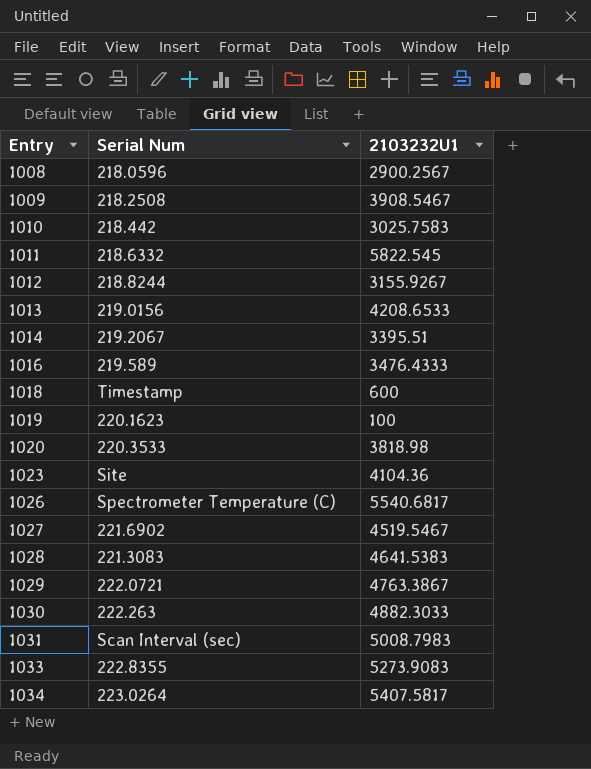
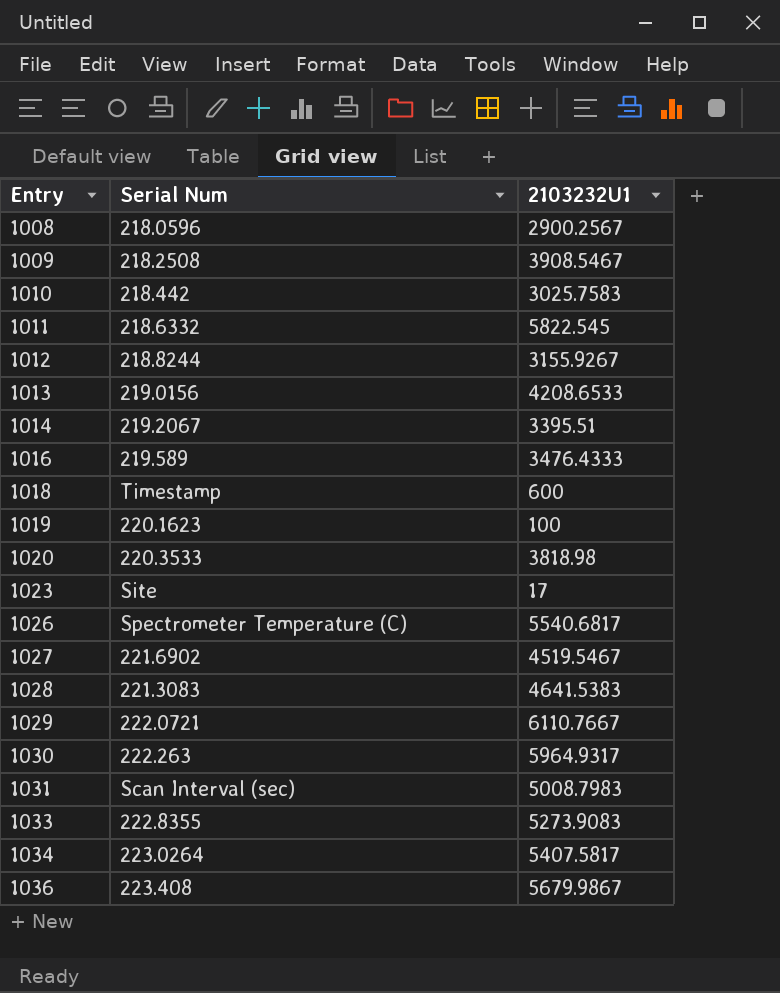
1023 | 2103232U1: 4104.36 -> 17
1029 | 2103232U1: 4763.3867 -> 6110.7667
1030 | 2103232U1: 4882.3033 -> 5964.9317
row 1036: none -> 223.408 | 5679.9867

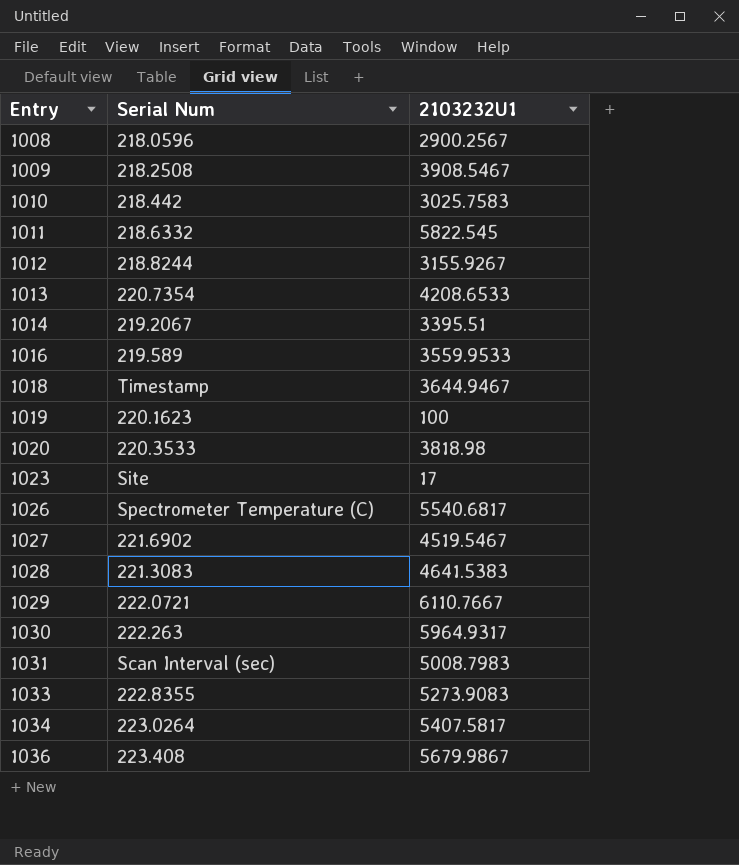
1013 | Serial Num: 219.0156 -> 220.7354
1016 | 2103232U1: 3476.4333 -> 3559.9533
1018 | 2103232U1: 600 -> 3644.9467

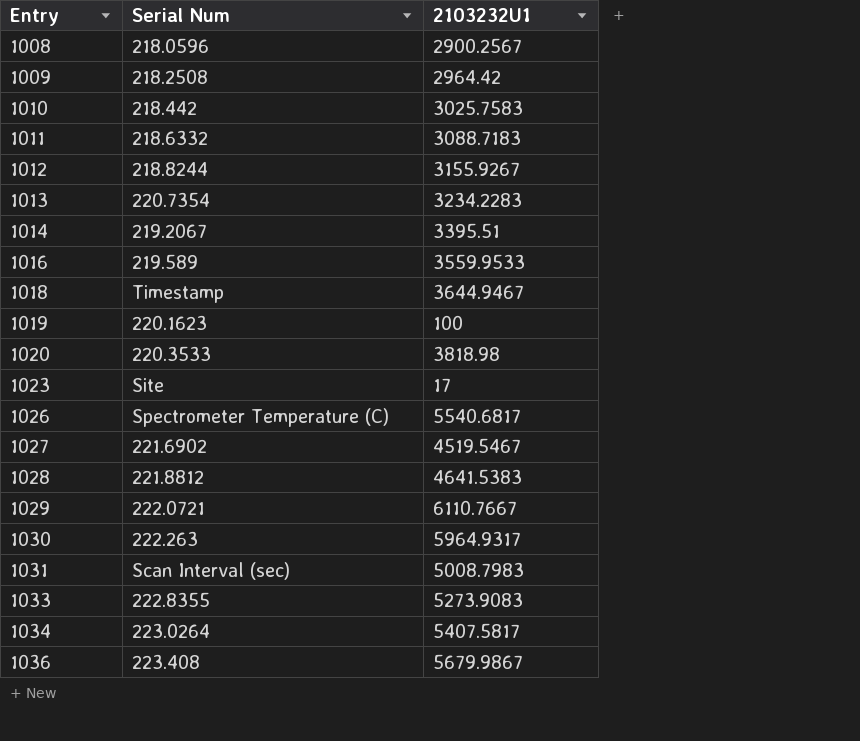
1009 | 2103232U1: 3908.5467 -> 2964.42
1011 | 2103232U1: 5822.545 -> 3088.7183
1013 | 2103232U1: 4208.6533 -> 3234.2283
1028 | Serial Num: 221.3083 -> 221.8812

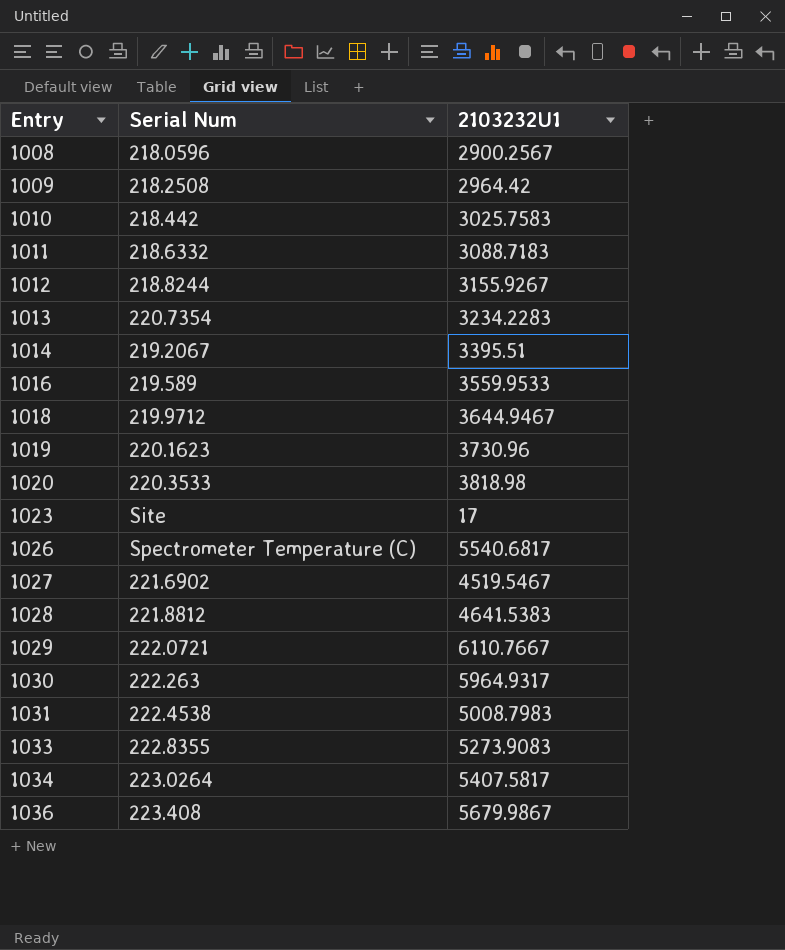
1018 | Serial Num: Timestamp -> 219.9712
1019 | 2103232U1: 100 -> 3730.96
1031 | Serial Num: Scan Interval (sec) -> 222.4538

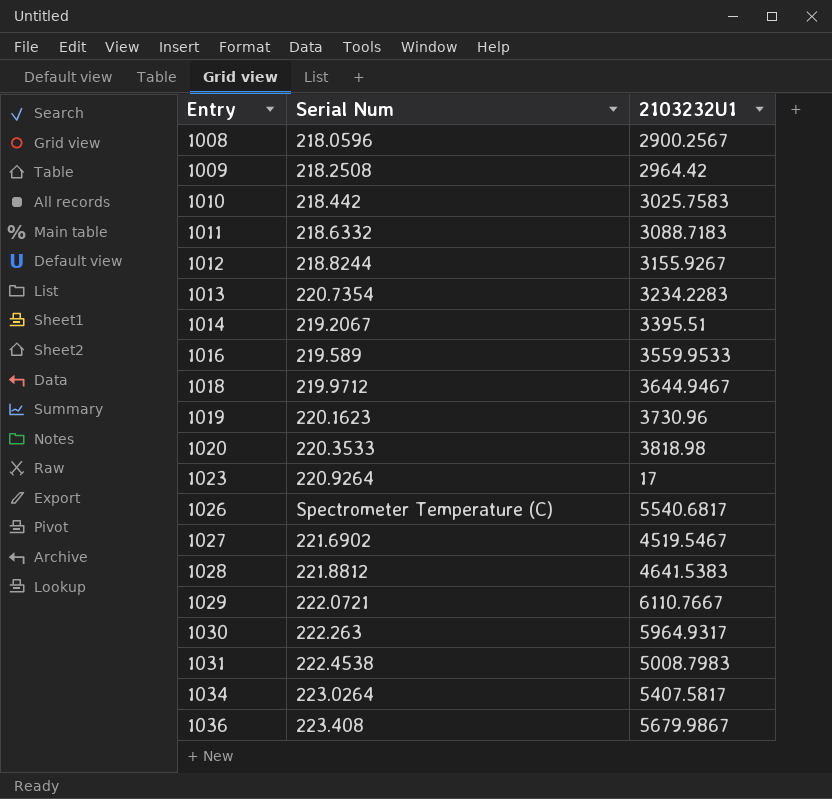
row 1033: 222.8355 | 5273.9083 -> none
1023 | Serial Num: Site -> 220.9264

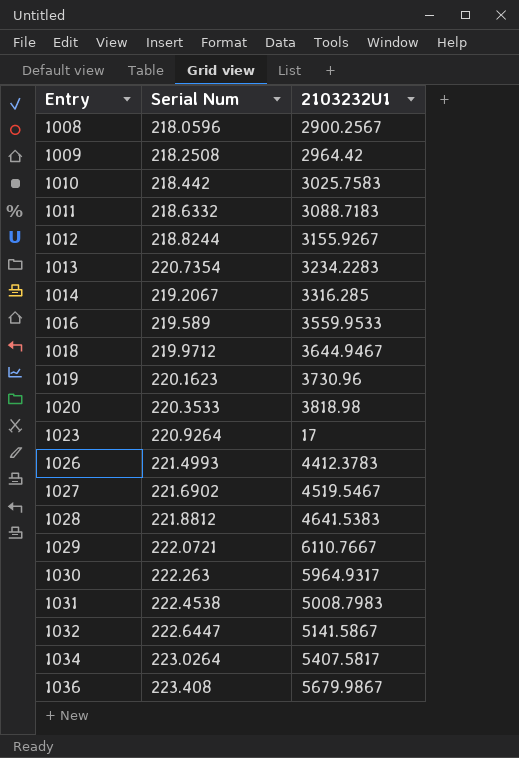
1014 | 2103232U1: 3395.51 -> 3316.285
1026 | Serial Num: Spectrometer Temperature (C) -> 221.4993
1026 | 2103232U1: 5540.6817 -> 4412.3783
row 1032: none -> 222.6447 | 5141.5867

